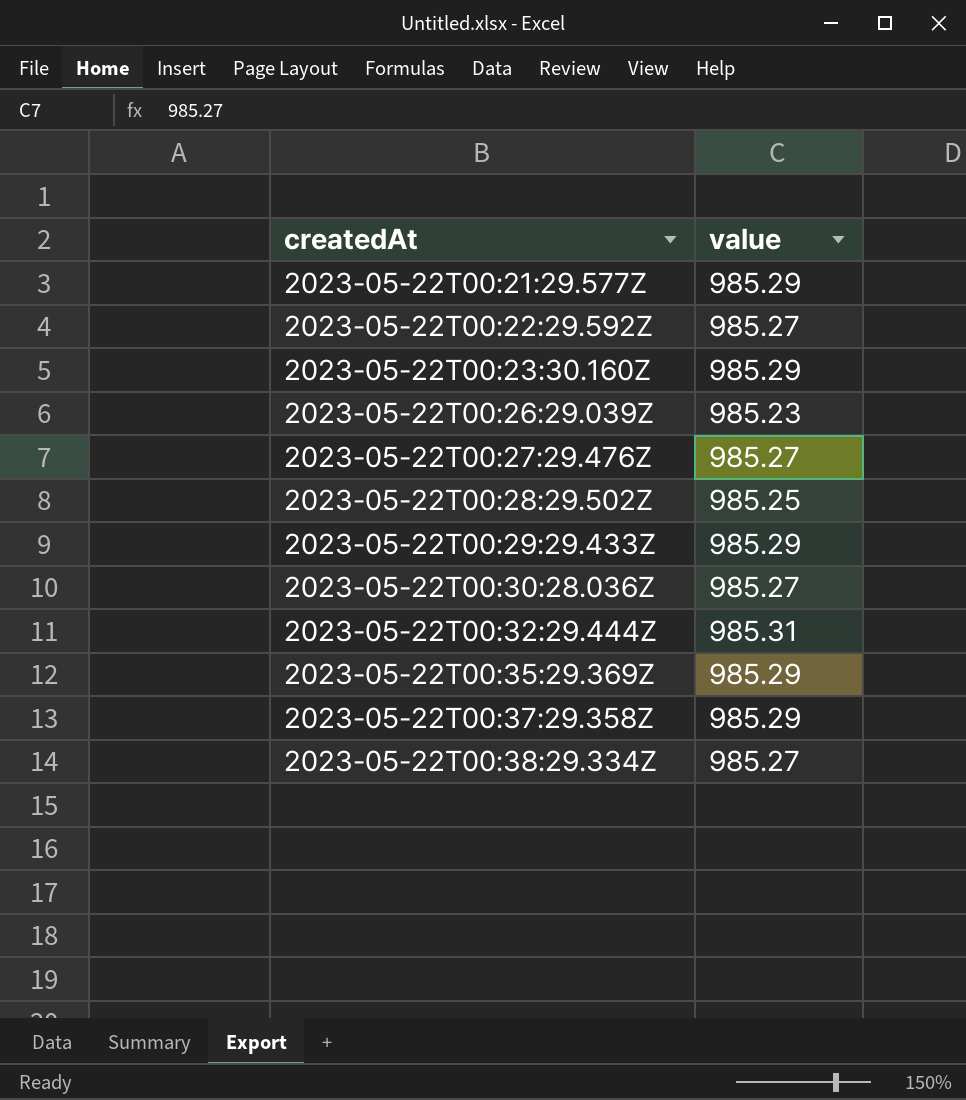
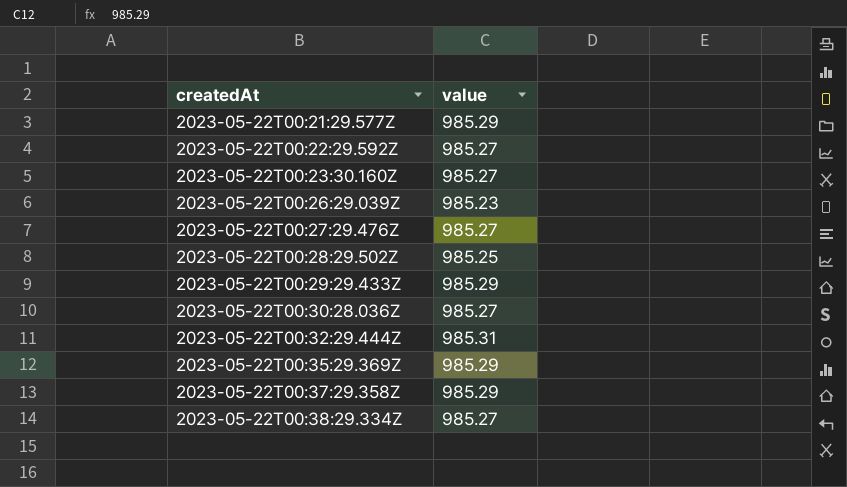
2023-05-22T00:23:30.160Z | value: 985.29 -> 985.27

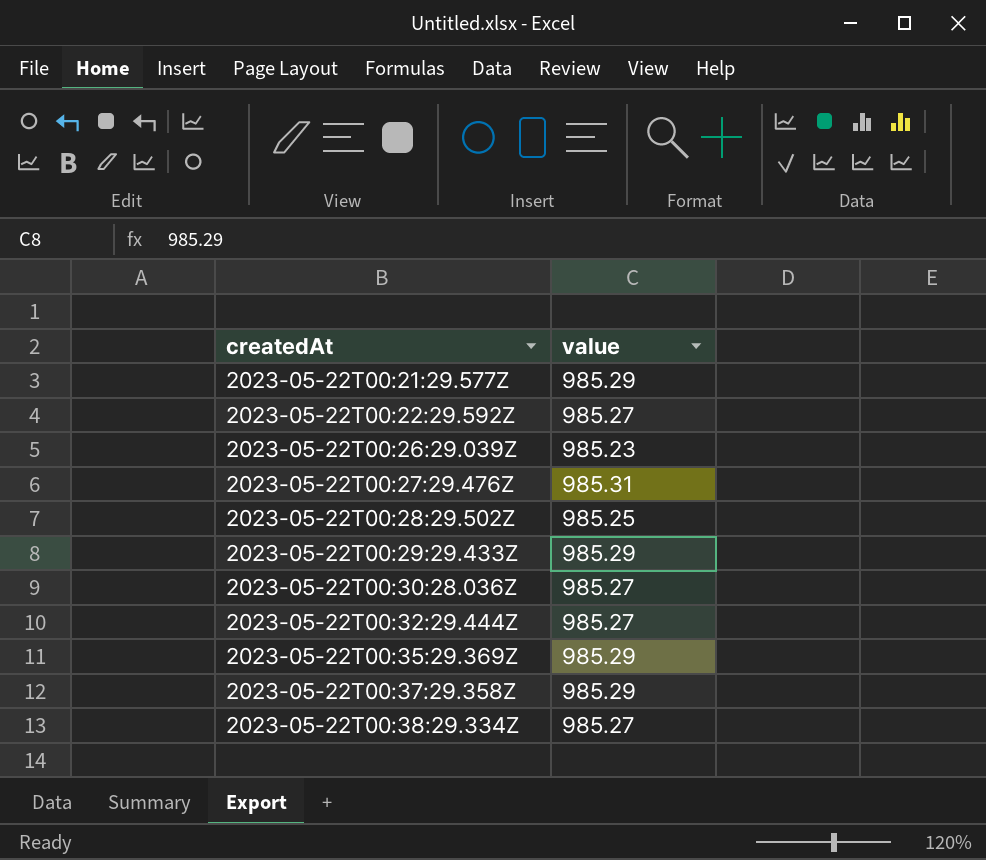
row 2023-05-22T00:23:30.160Z: 985.27 -> none
2023-05-22T00:27:29.476Z | value: 985.27 -> 985.31
2023-05-22T00:32:29.444Z | value: 985.31 -> 985.27

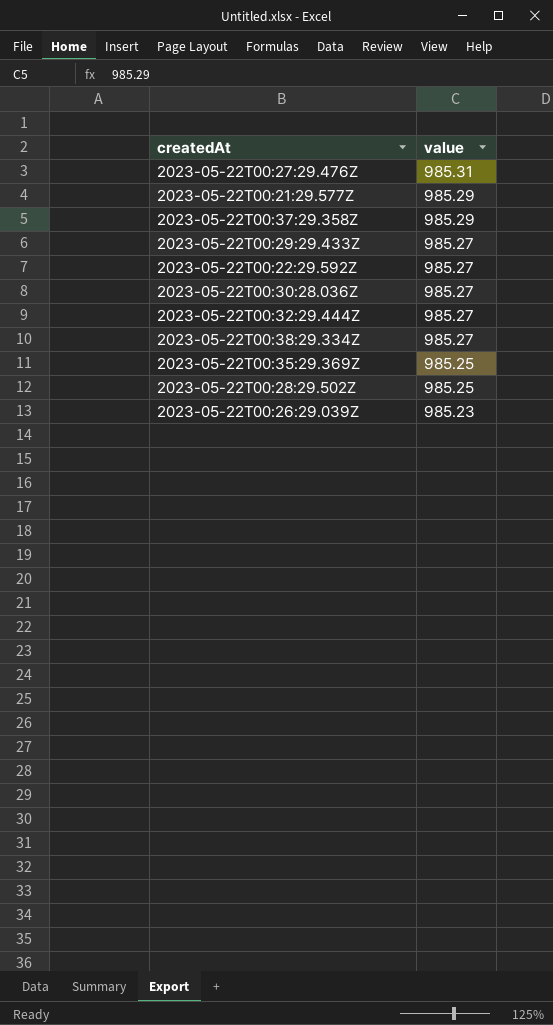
row order: createdAt ascending -> value descending
2023-05-22T00:29:29.433Z | value: 985.29 -> 985.27
2023-05-22T00:35:29.369Z | value: 985.29 -> 985.25

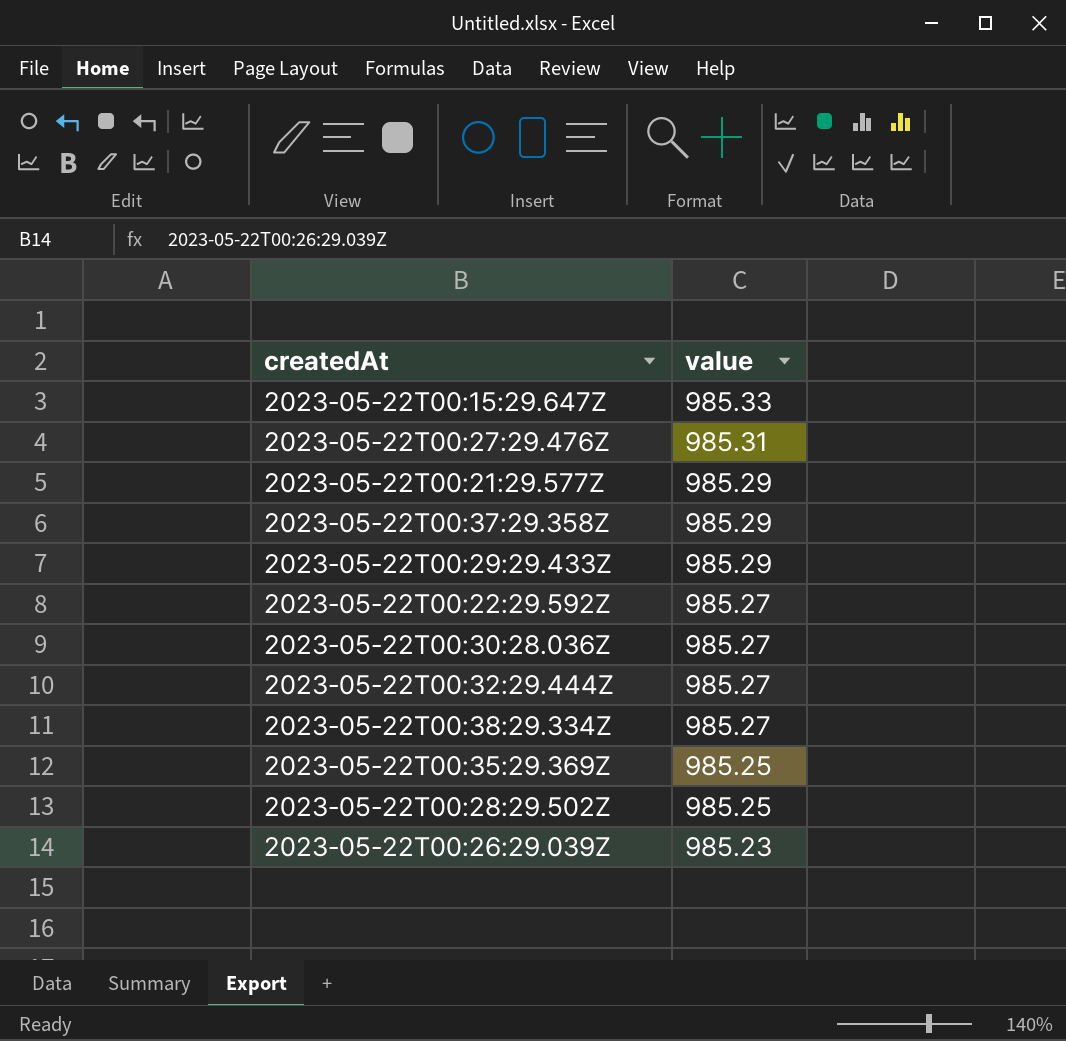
row 2023-05-22T00:15:29.647Z: none -> 985.33
2023-05-22T00:29:29.433Z | value: 985.27 -> 985.29

